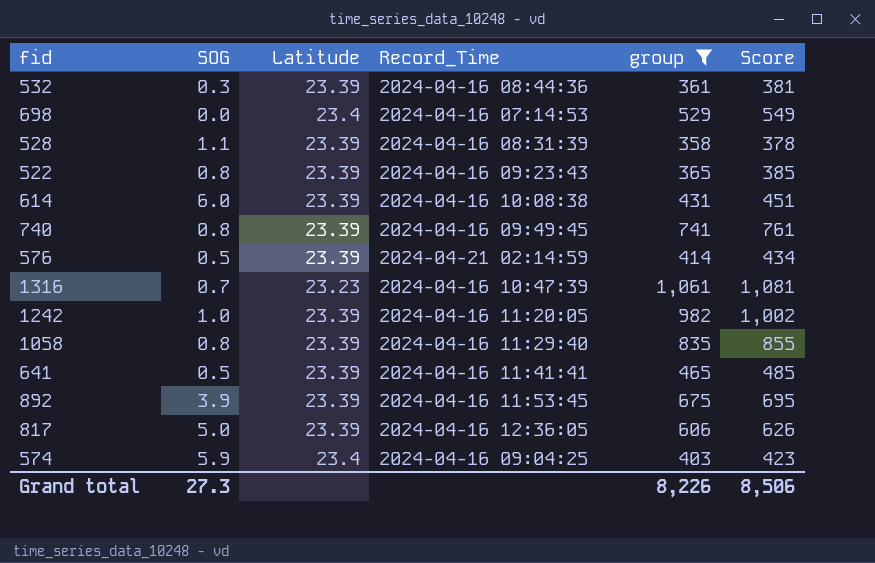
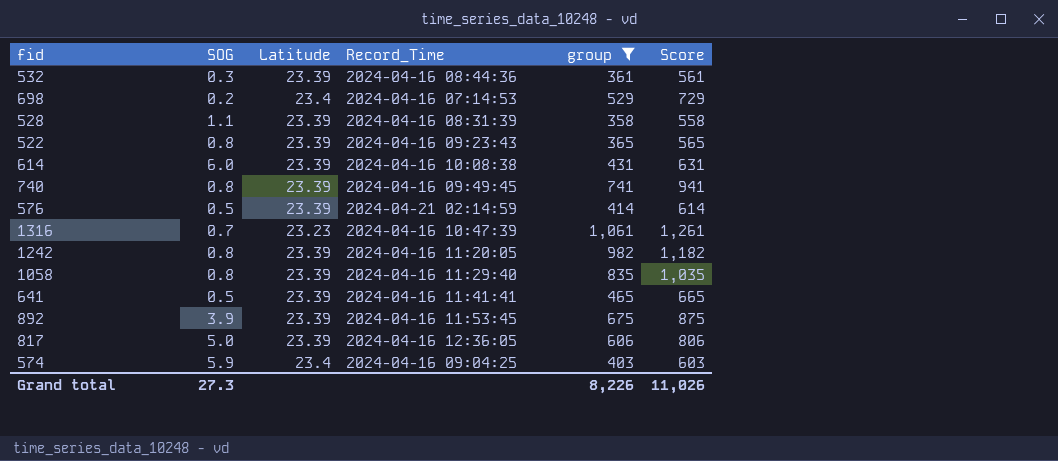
column Score | formula: [group] + 20 -> [group] + 200
698 | SOG: 0.0 -> 0.2
1242 | SOG: 1.0 -> 0.8
Grand total | Score: 8,506 -> 11,026

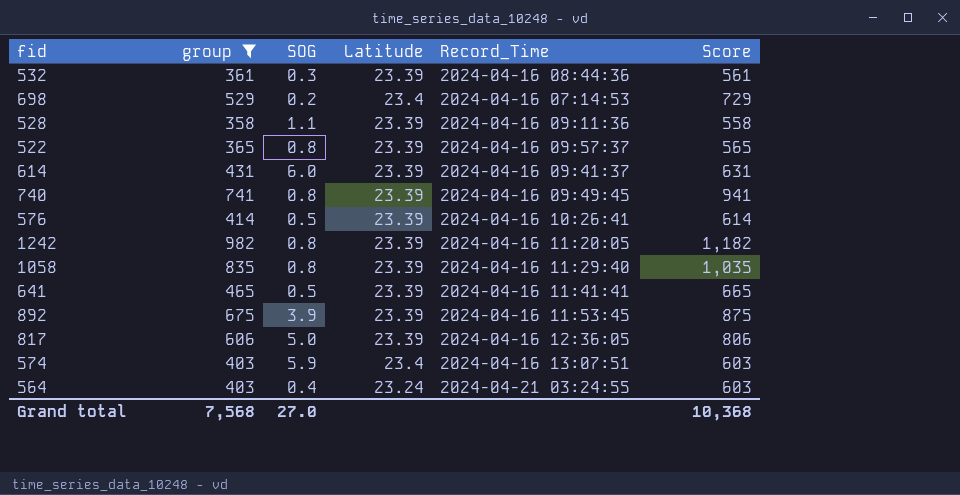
column group | position: 5 -> 2
row 1316: 0.7 | 23.23 | 2024-04-16 10:47:39 | 1,061 | 1,261 -> none
528 | Record_Time: 2024-04-16 08:31:39 -> 2024-04-16 09:11:36
522 | Record_Time: 2024-04-16 09:23:43 -> 2024-04-16 09:57:37
614 | Record_Time: 2024-04-16 10:08:38 -> 2024-04-16 09:41:37
576 | Record_Time: 2024-04-21 02:14:59 -> 2024-04-16 10:26:41
574 | Record_Time: 2024-04-16 09:04:25 -> 2024-04-16 13:07:51
row 564: none -> 403 | 0.4 | 23.24 | 2024-04-21 03:24:55 | 603
Grand total | group: 8,226 -> 7,568
Grand total | SOG: 27.3 -> 27.0
Grand total | Score: 11,026 -> 10,368

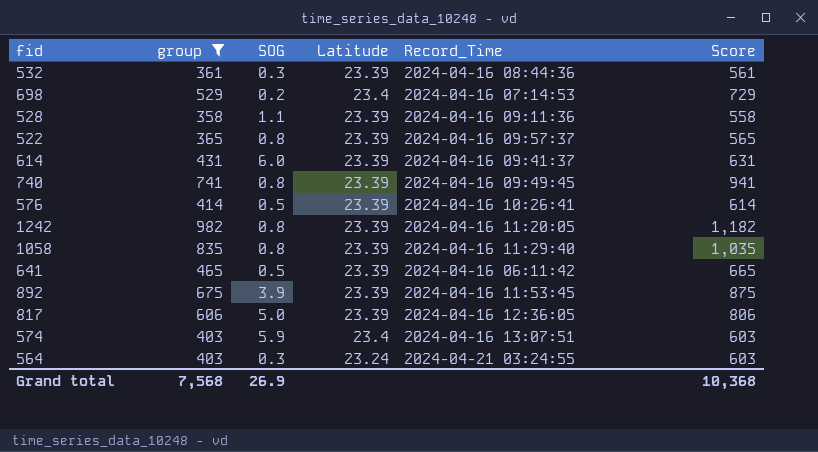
641 | Record_Time: 2024-04-16 11:41:41 -> 2024-04-16 06:11:42
564 | SOG: 0.4 -> 0.3
Grand total | SOG: 27.0 -> 26.9

